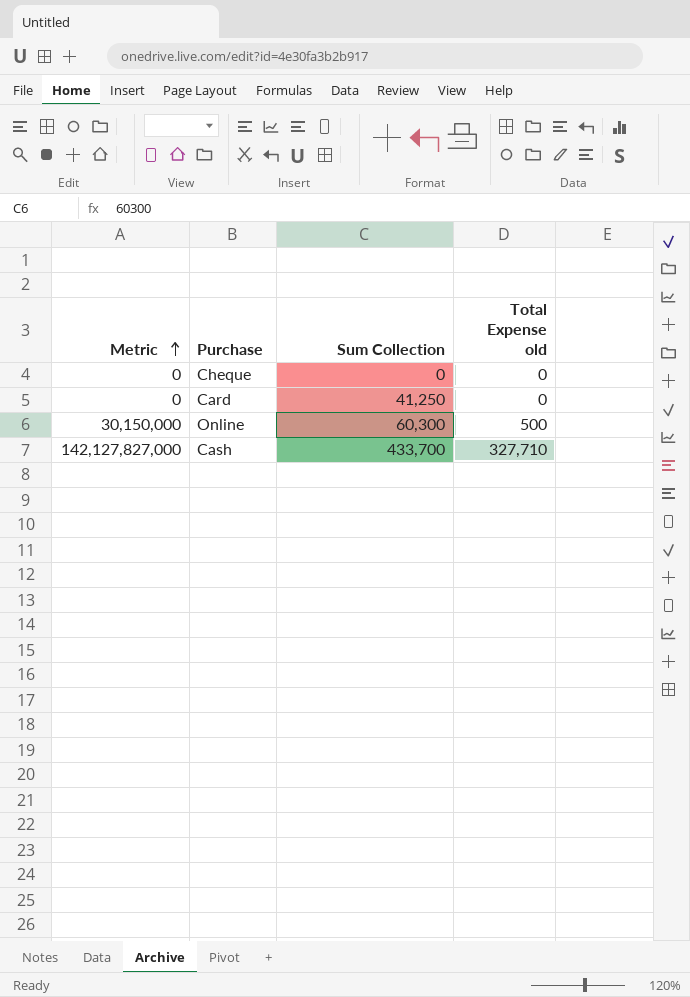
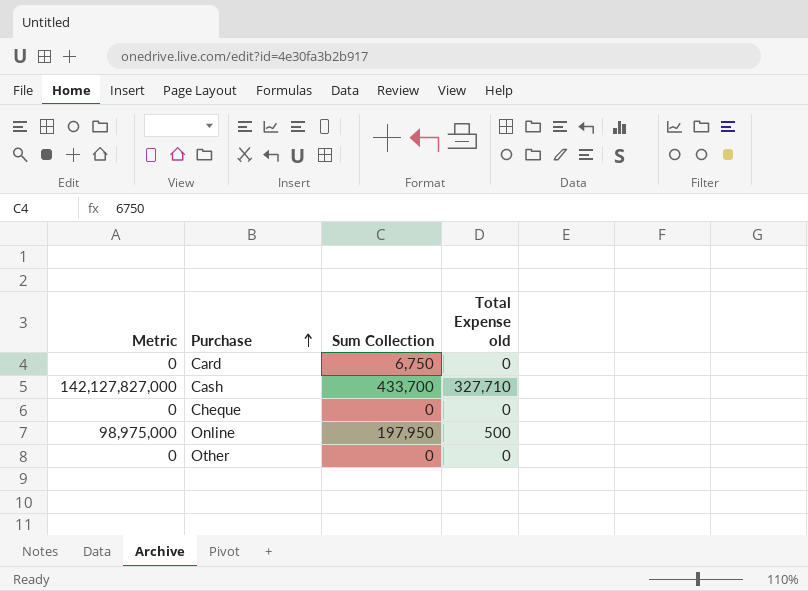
row order: Metric ascending -> Purchase ascending
Card | Sum Collection: 41,250 -> 6,750
Online | Metric: 30,150,000 -> 98,975,000
Online | Sum Collection: 60,300 -> 197,950
row Other: none -> 0 | 0 | 0

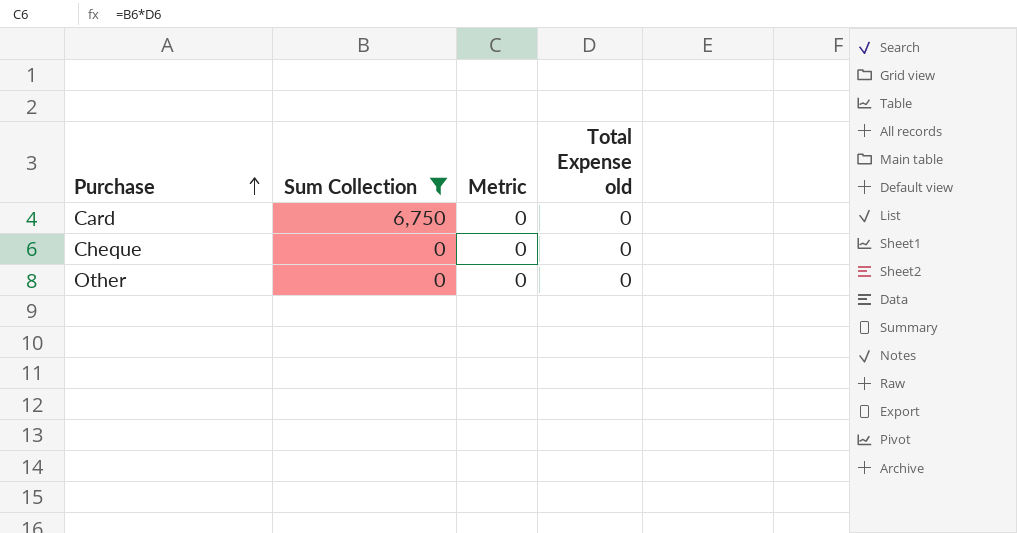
filter: none -> Sum Collection <= 6,750
column Metric | position: 1 -> 3

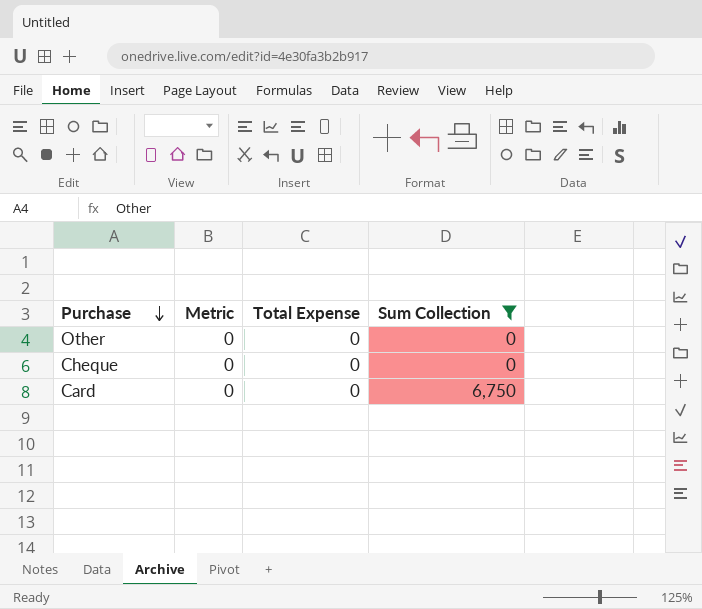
row order: Purchase ascending -> Purchase descending
column name: Total Expense old -> Total Expense
column Sum Collection | position: 2 -> 4

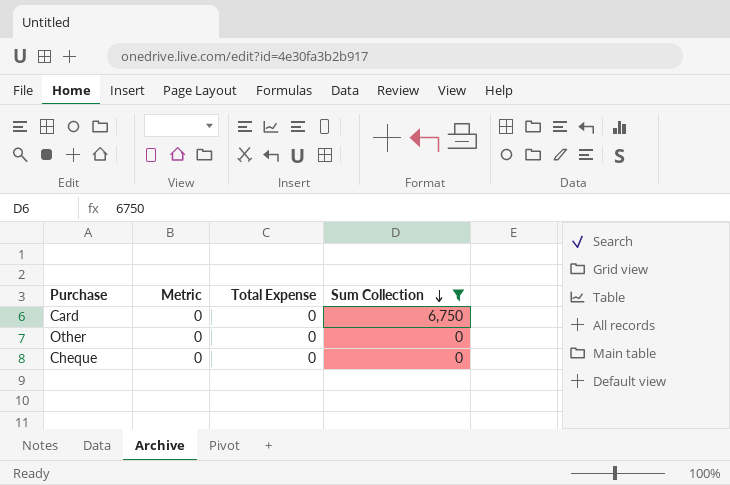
row order: Purchase descending -> Sum Collection descending

